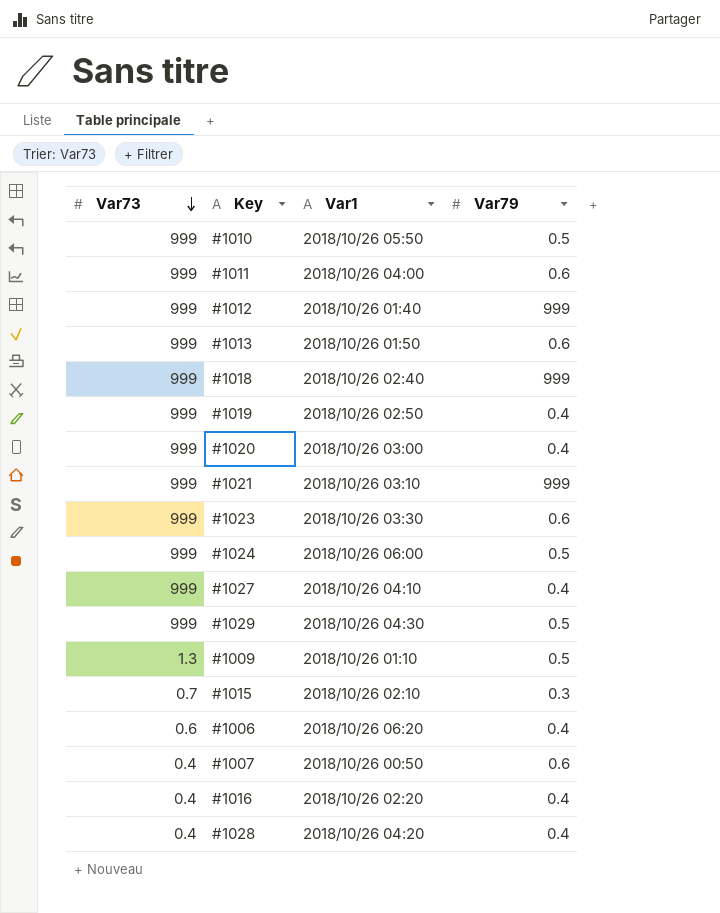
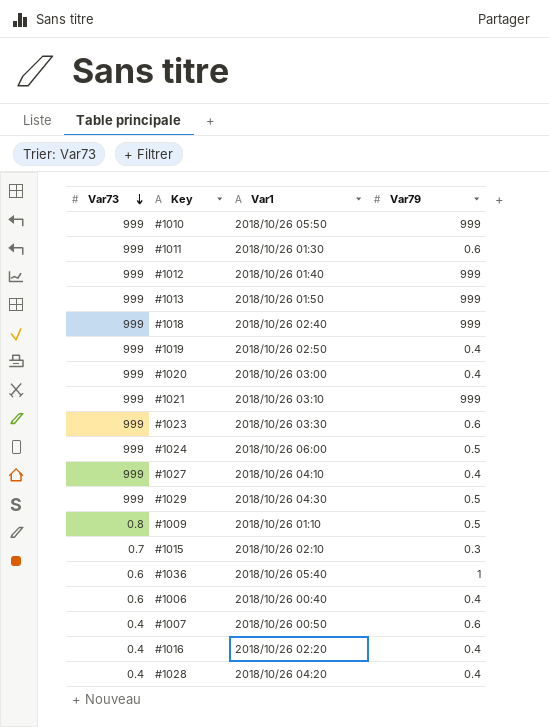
#1010 | Var79: 0.5 -> 999
#1011 | Var1: 2018/10/26 04:00 -> 2018/10/26 01:30
#1013 | Var79: 0.6 -> 999
#1009 | Var73: 1.3 -> 0.8
row #1036: none -> 0.6 | 2018/10/26 05:40 | 1
#1006 | Var1: 2018/10/26 06:20 -> 2018/10/26 00:40

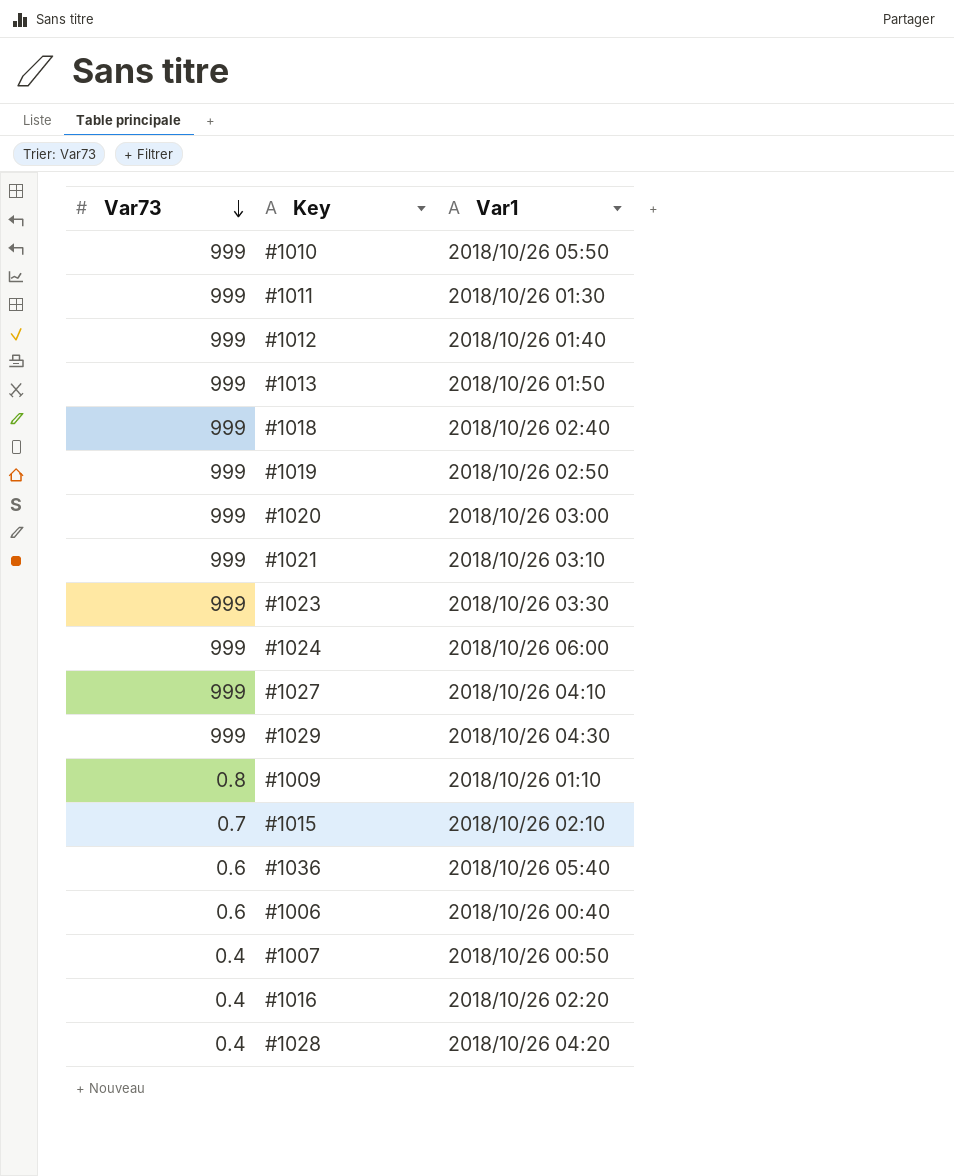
column Var79 | position: 4 -> none

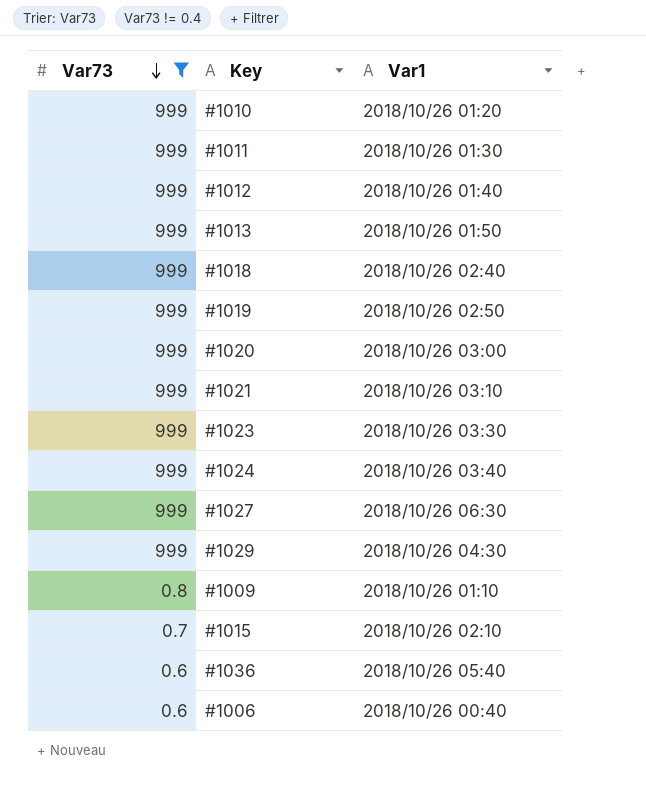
filter: none -> Var73 != 0.4
#1010 | Var1: 2018/10/26 05:50 -> 2018/10/26 01:20
#1024 | Var1: 2018/10/26 06:00 -> 2018/10/26 03:40
#1027 | Var1: 2018/10/26 04:10 -> 2018/10/26 06:30

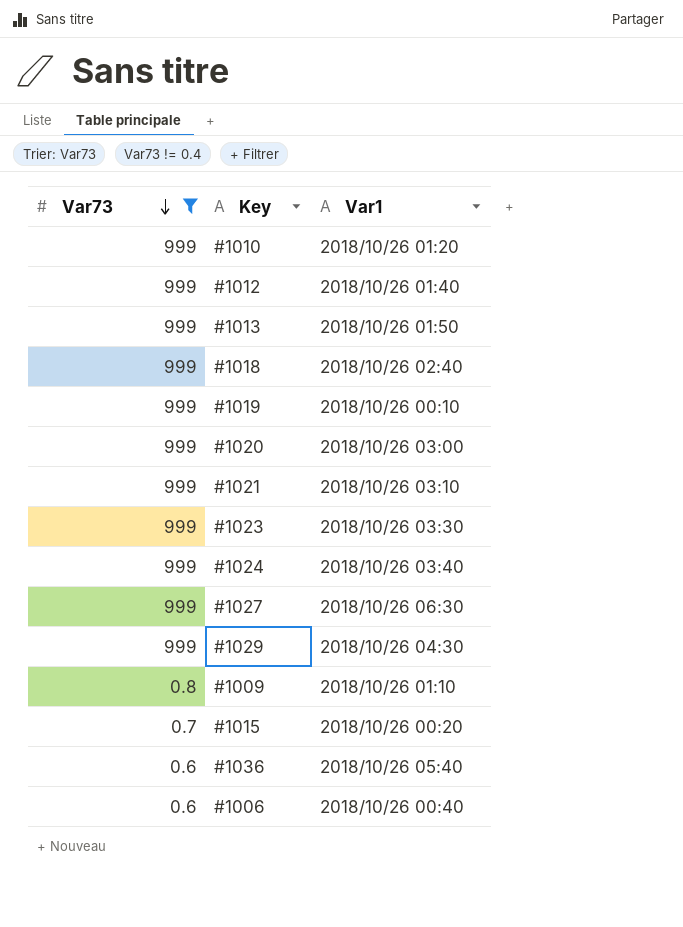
row #1011: 999 | 2018/10/26 01:30 -> none
#1019 | Var1: 2018/10/26 02:50 -> 2018/10/26 00:10
#1015 | Var1: 2018/10/26 02:10 -> 2018/10/26 00:20

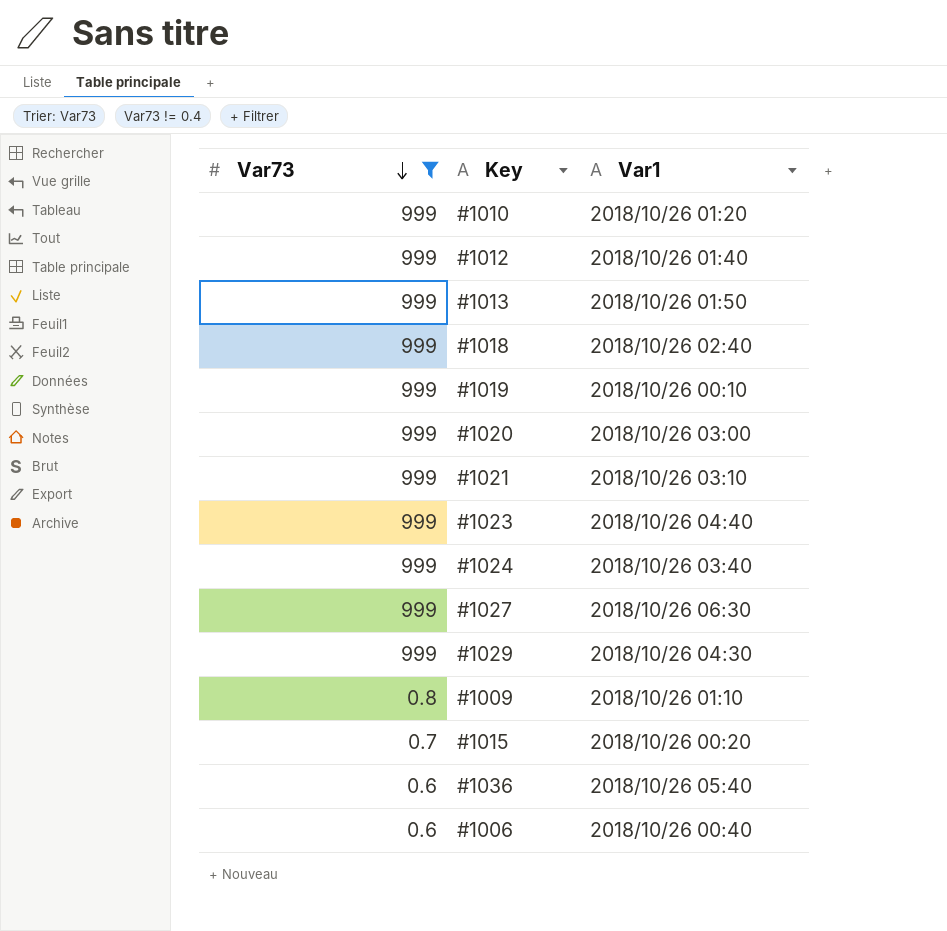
#1023 | Var1: 2018/10/26 03:30 -> 2018/10/26 04:40

